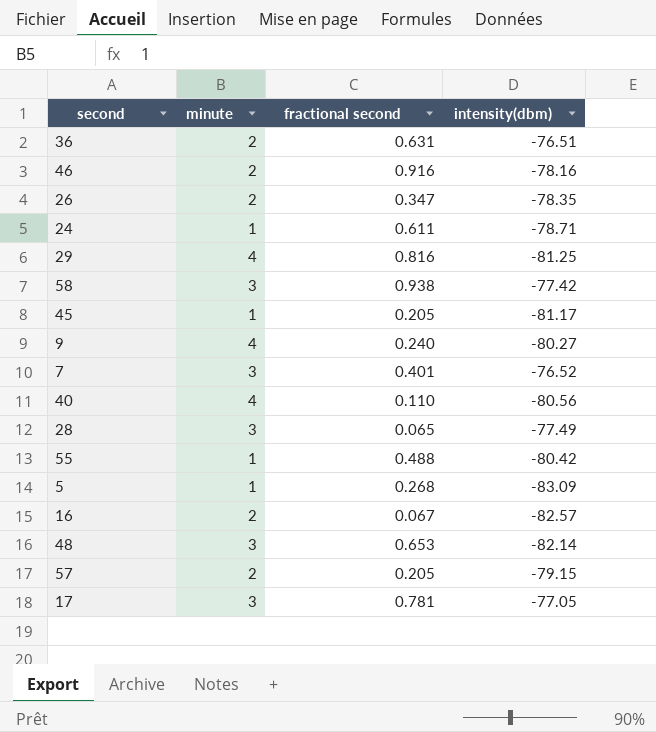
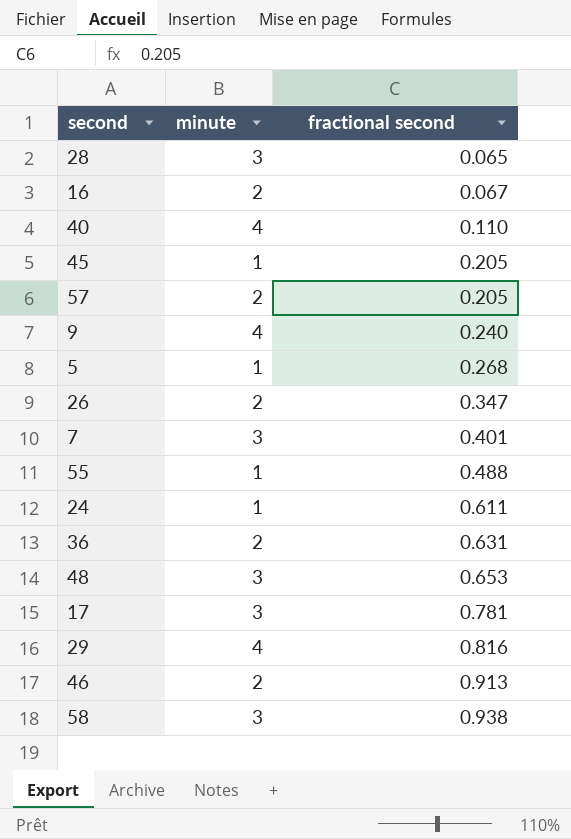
row order: none -> fractional second ascending
column intensity(dbm) | position: 4 -> none
46 | fractional second: 0.916 -> 0.913

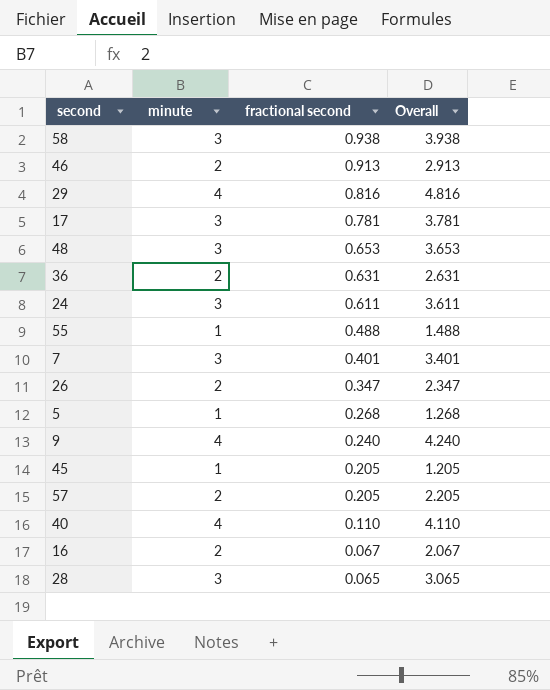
row order: fractional second ascending -> fractional second descending
column Overall | formula: none -> [minute] + [fractional second]
24 | minute: 1 -> 3

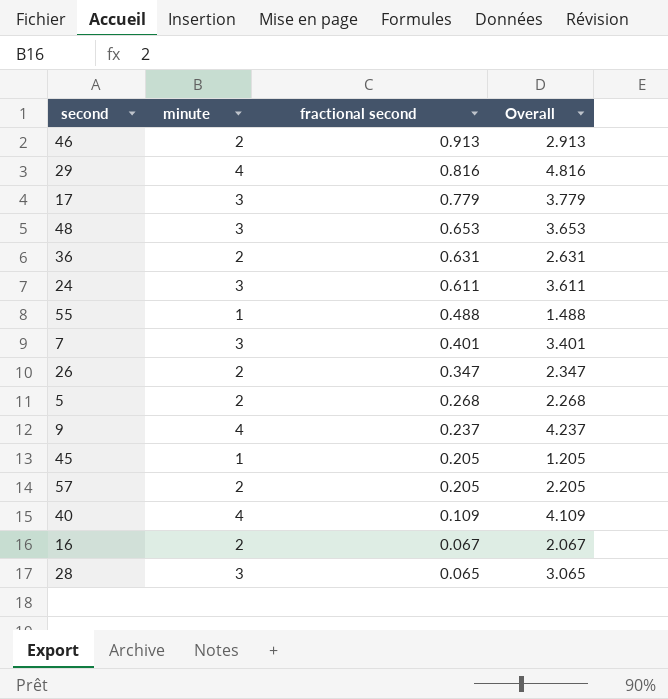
row 58: 3 | 0.938 | 3.938 -> none
17 | fractional second: 0.781 -> 0.779
17 | Overall: 3.781 -> 3.779
5 | minute: 1 -> 2
5 | Overall: 1.268 -> 2.268
9 | fractional second: 0.240 -> 0.237
9 | Overall: 4.240 -> 4.237
40 | fractional second: 0.110 -> 0.109
40 | Overall: 4.110 -> 4.109

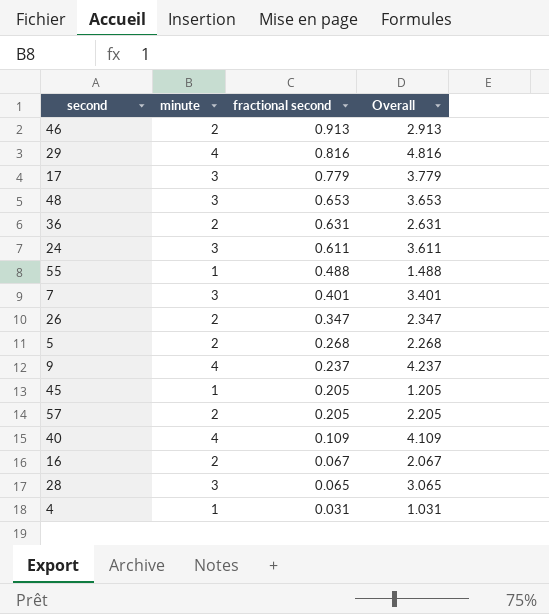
row 4: none -> 1 | 0.031 | 1.031

